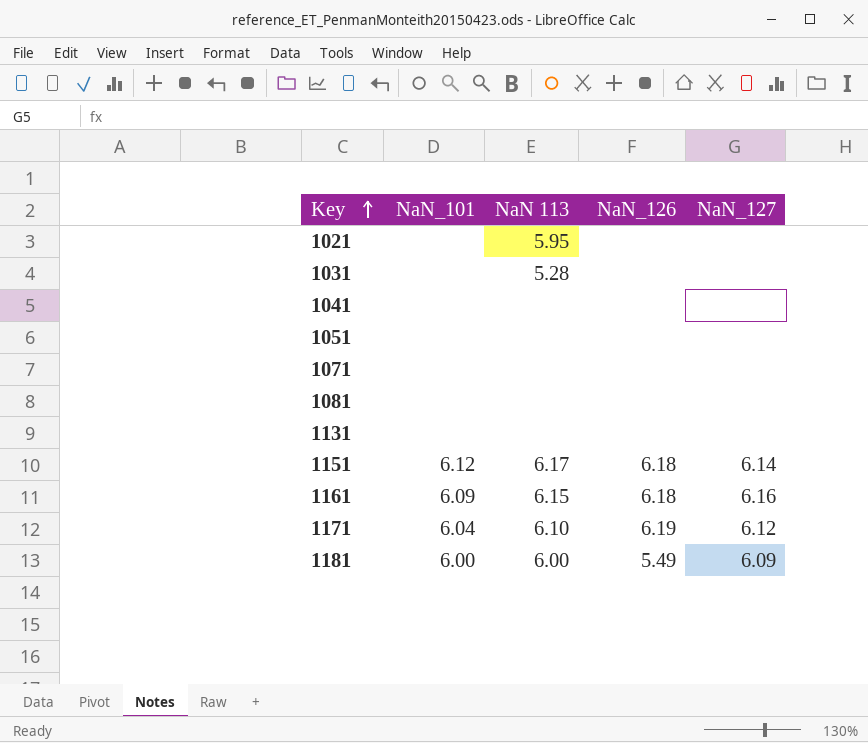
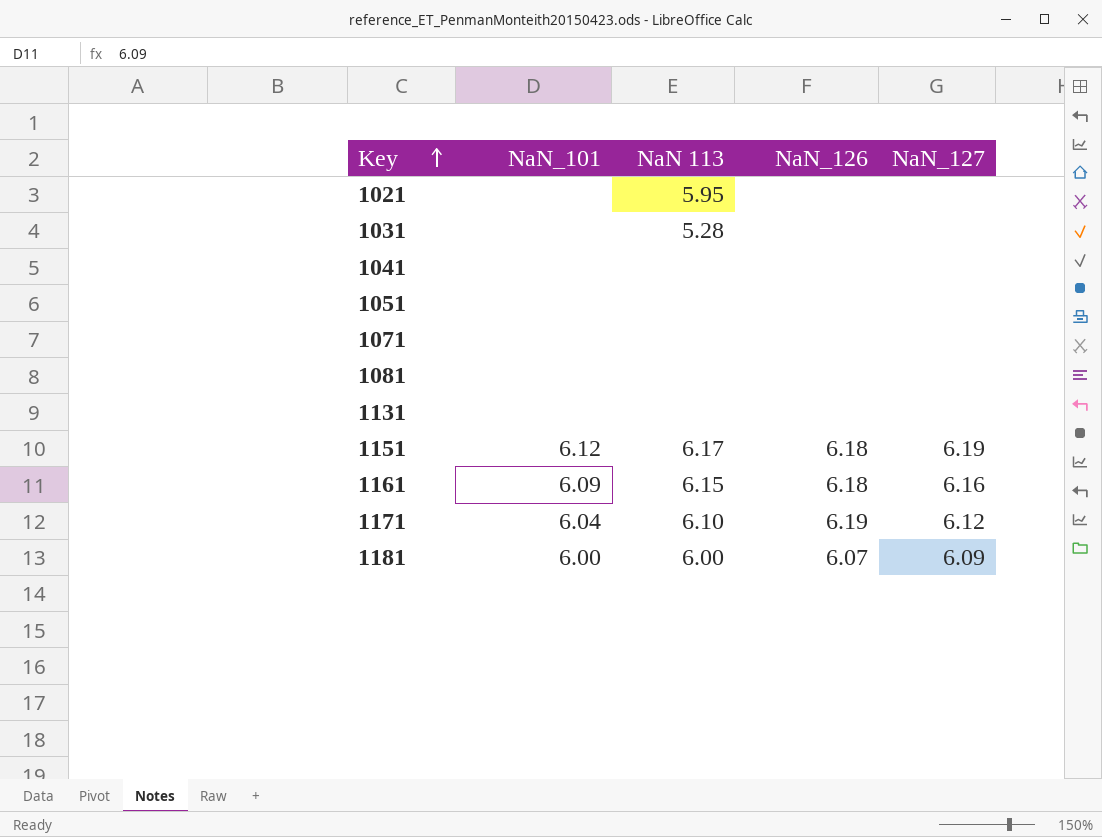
1151 | NaN_127: 6.14 -> 6.19
1181 | NaN_126: 5.49 -> 6.07

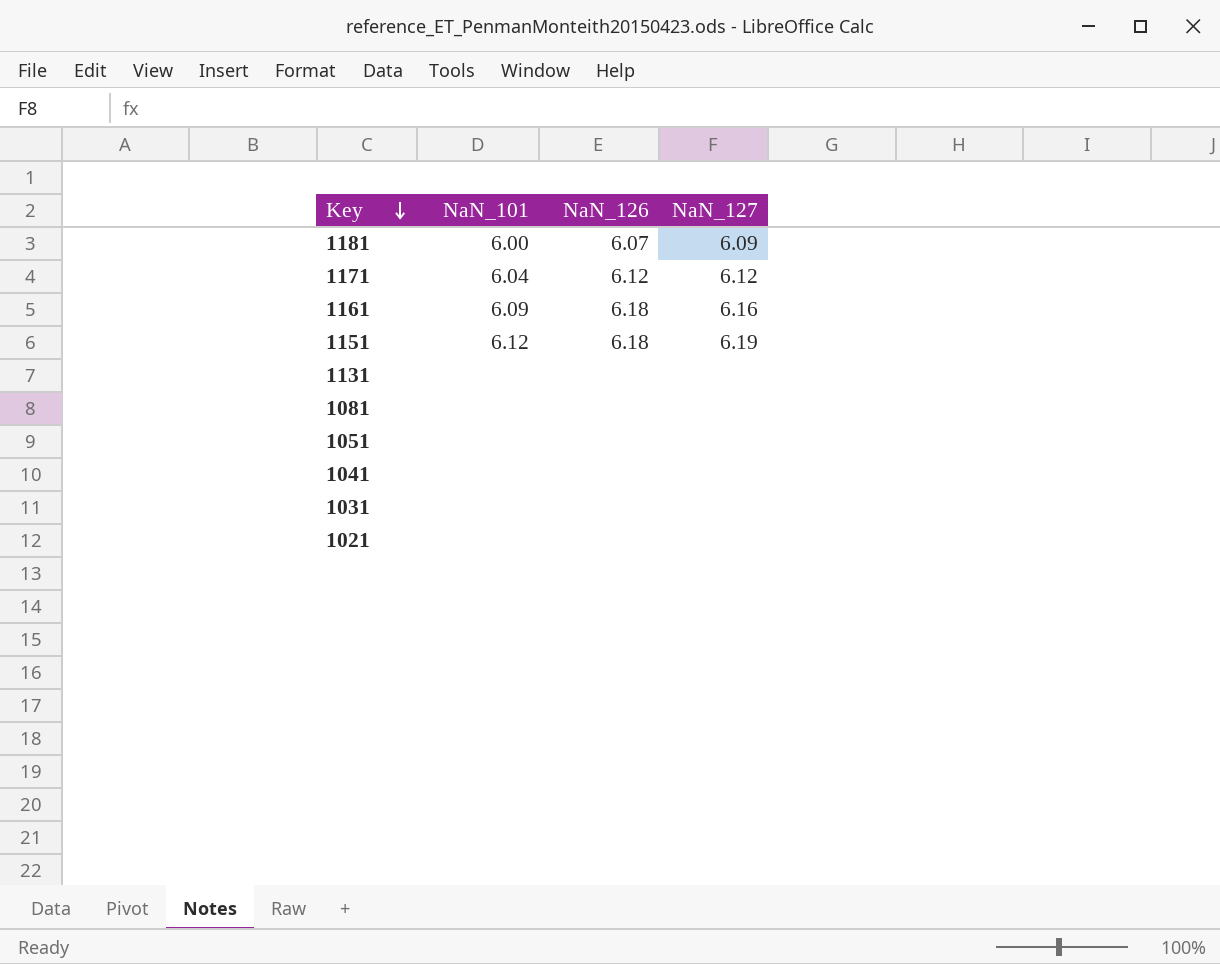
row order: Key ascending -> Key descending
column NaN 113 | position: 3 -> none
row 1071: none | none | none | none -> none
1171 | NaN_126: 6.19 -> 6.12

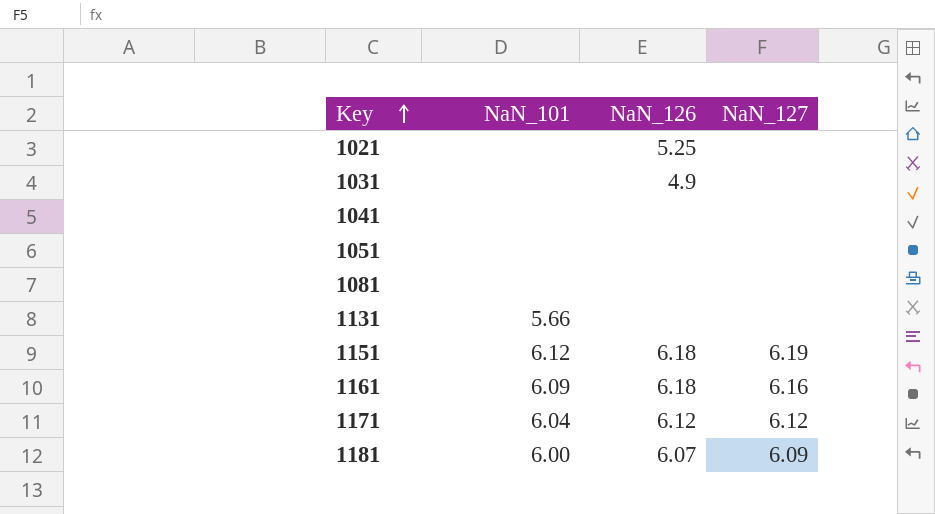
row order: Key descending -> Key ascending
1021 | NaN_126: none -> 5.25
1031 | NaN_126: none -> 4.9
1131 | NaN_101: none -> 5.66

